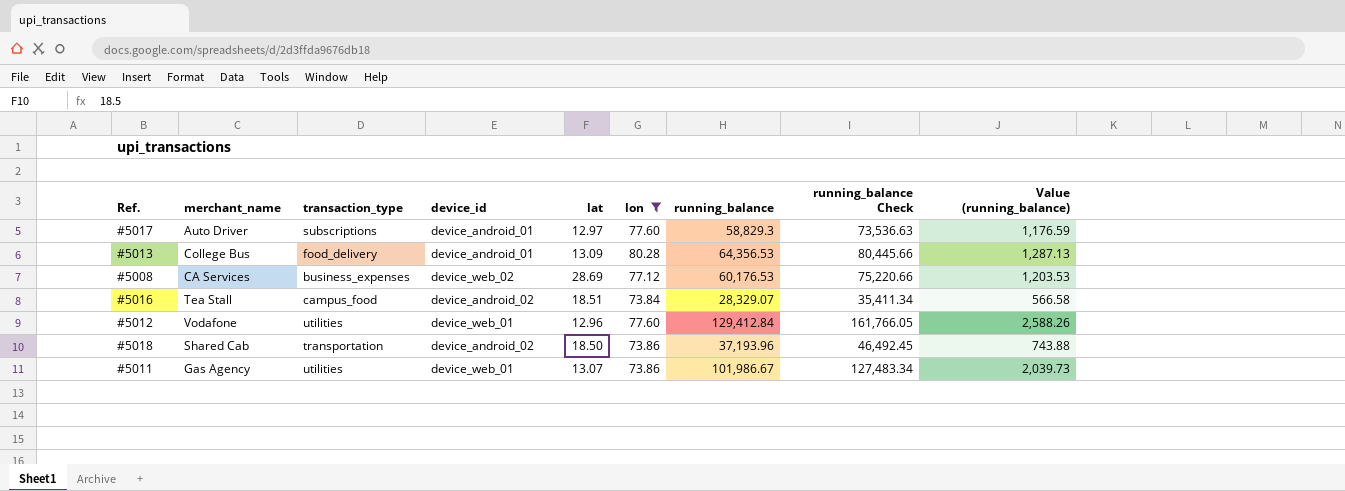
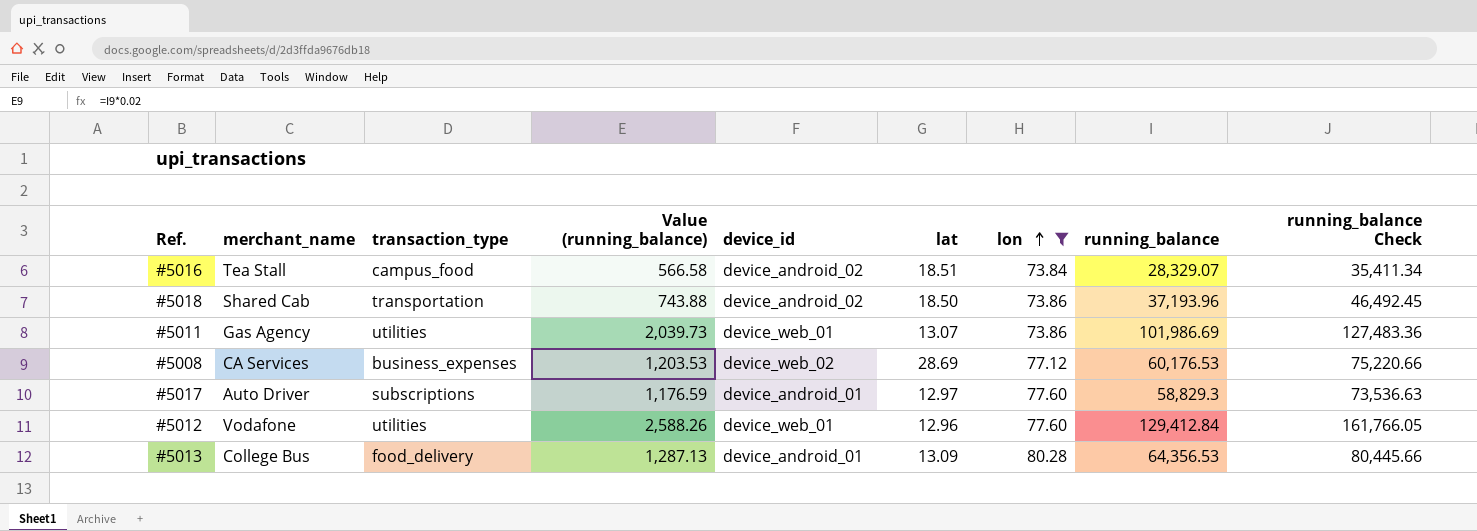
row order: none -> lon ascending
column Value (running_balance) | position: 9 -> 4
#5011 | running_balance: 101,986.67 -> 101,986.69
#5011 | running_balance Check: 127,483.34 -> 127,483.36

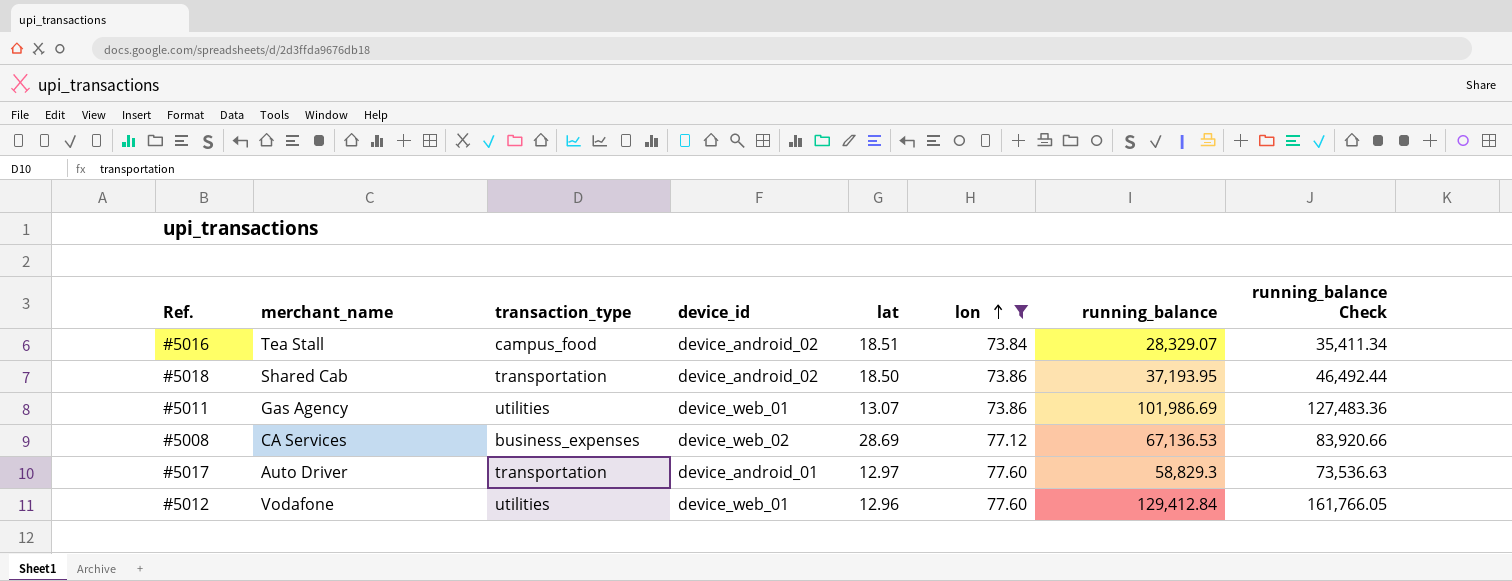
column Value (running_balance) | formula: [running_balance] * 0.02 -> none
row #5013: College Bus | food_delivery | 1,287.13 | device_android_01 | 13.09 | 80.28 | 64,356.53 | 80,445.66 -> none
#5018 | running_balance: 37,193.96 -> 37,193.95
#5018 | running_balance Check: 46,492.45 -> 46,492.44
#5008 | running_balance: 60,176.53 -> 67,136.53
#5008 | running_balance Check: 75,220.66 -> 83,920.66
#5017 | transaction_type: subscriptions -> transportation

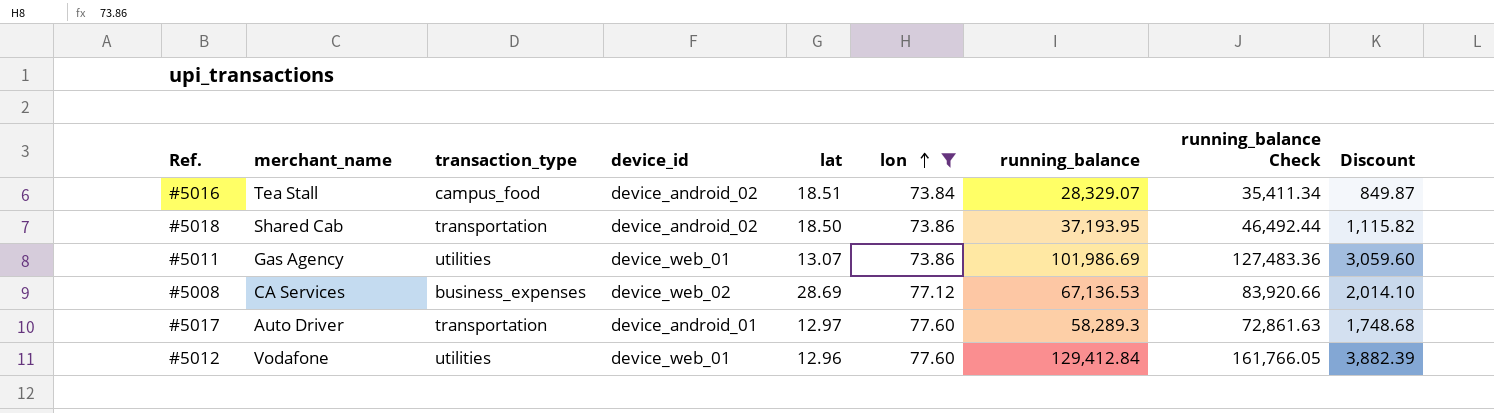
column Discount | formula: none -> [running_balance] * 0.03
#5017 | running_balance: 58,829.3 -> 58,289.3
#5017 | running_balance Check: 73,536.63 -> 72,861.63

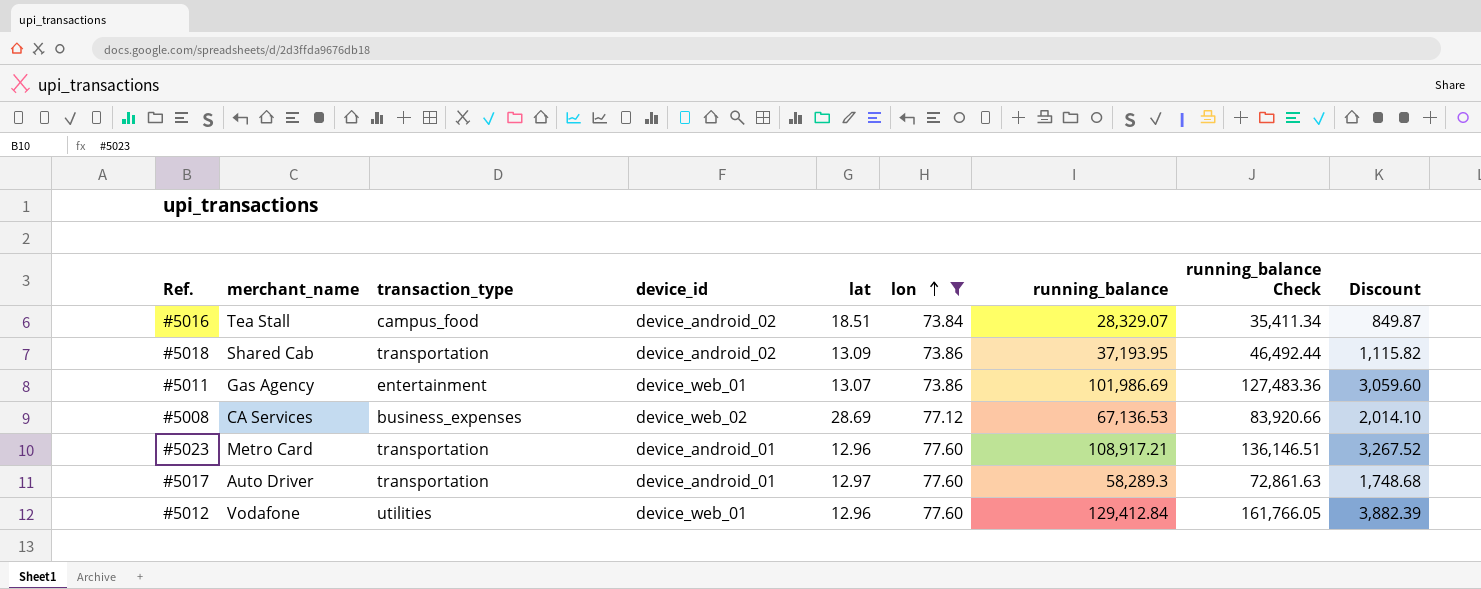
#5018 | lat: 18.50 -> 13.09
#5011 | transaction_type: utilities -> entertainment
row #5023: none -> Metro Card | transportation | device_android_01 | 12.96 | 77.60 | 108,917.21 | 136,146.51 | 3,267.52

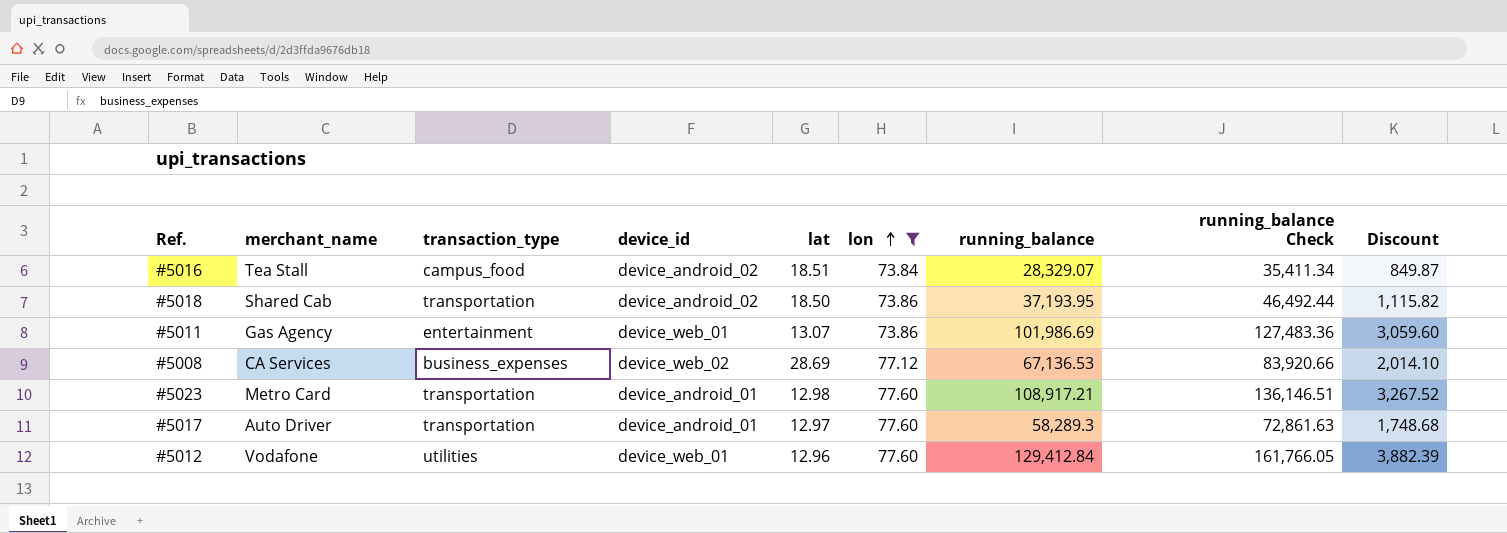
#5018 | lat: 13.09 -> 18.50
#5023 | lat: 12.96 -> 12.98

